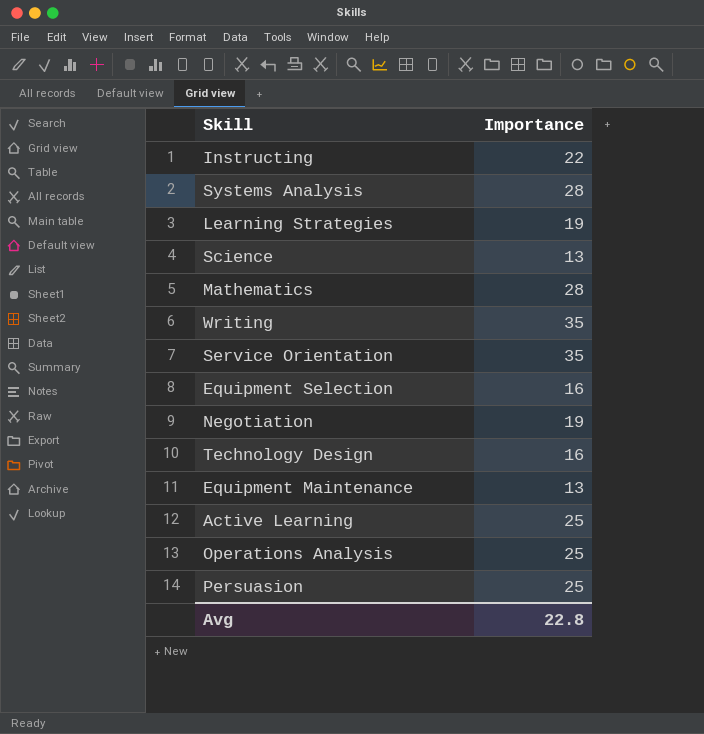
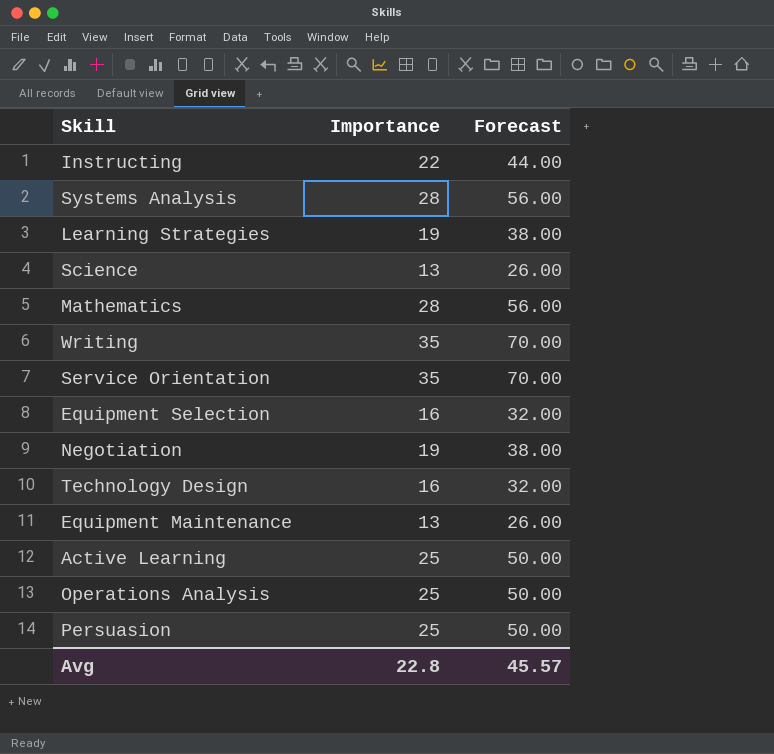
column Forecast | formula: none -> [Importance] * 2

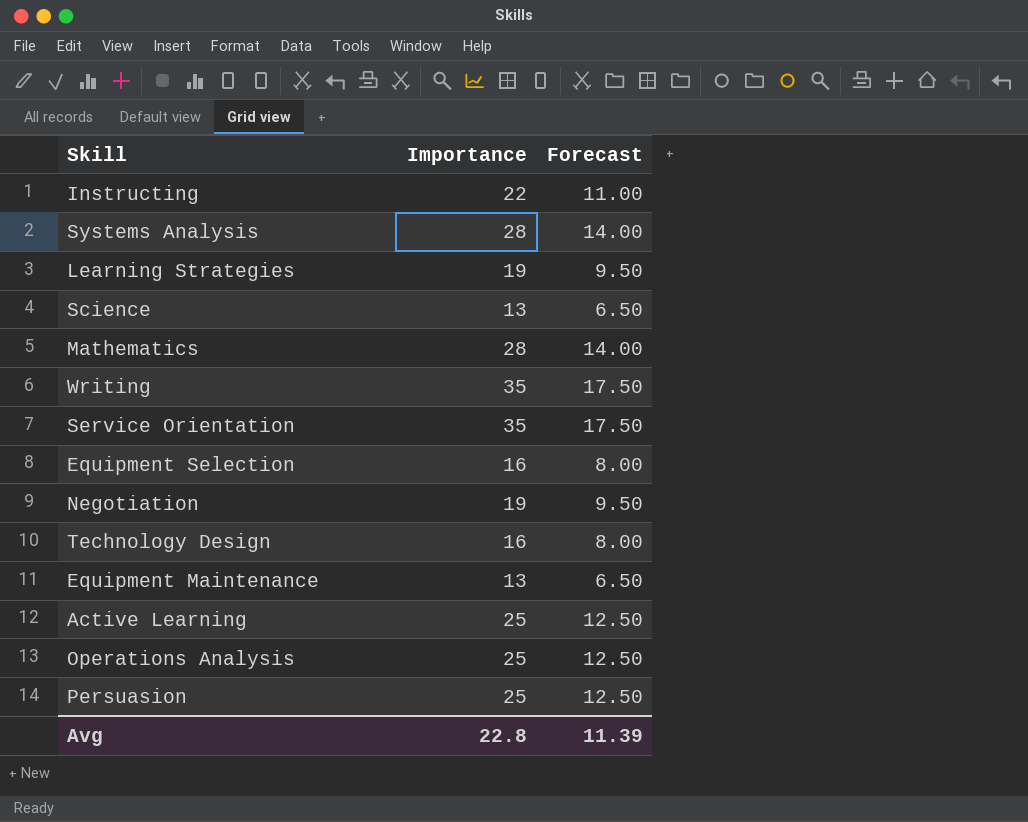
column Forecast | formula: [Importance] * 2 -> [Importance] * 0.5
Avg | Forecast: 45.57 -> 11.39

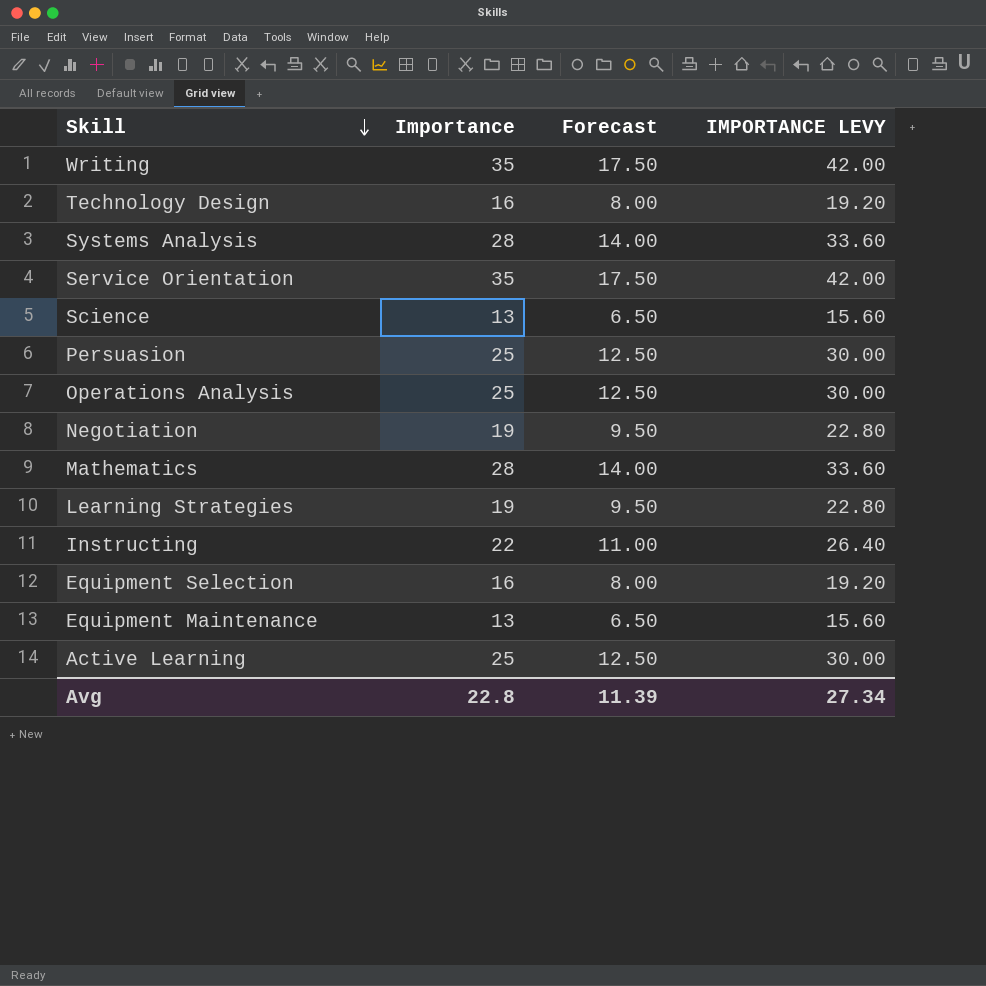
row order: none -> Skill descending
column IMPORTANCE LEVY | formula: none -> [Importance] * 1.2

